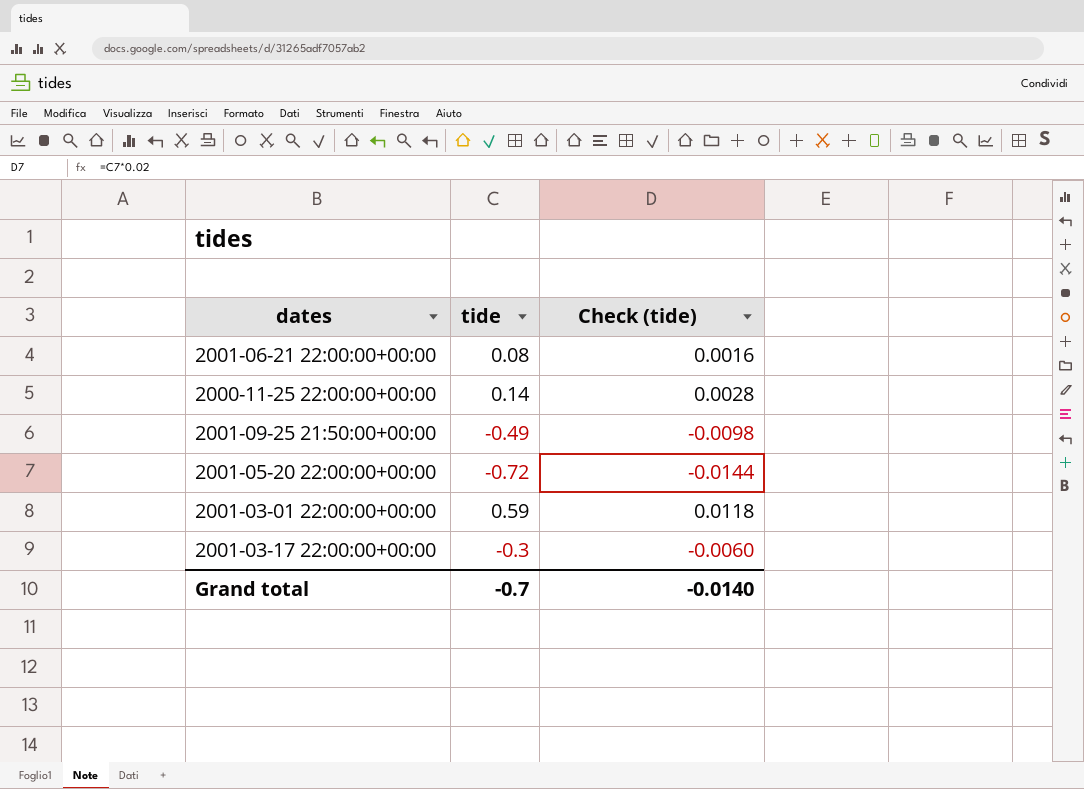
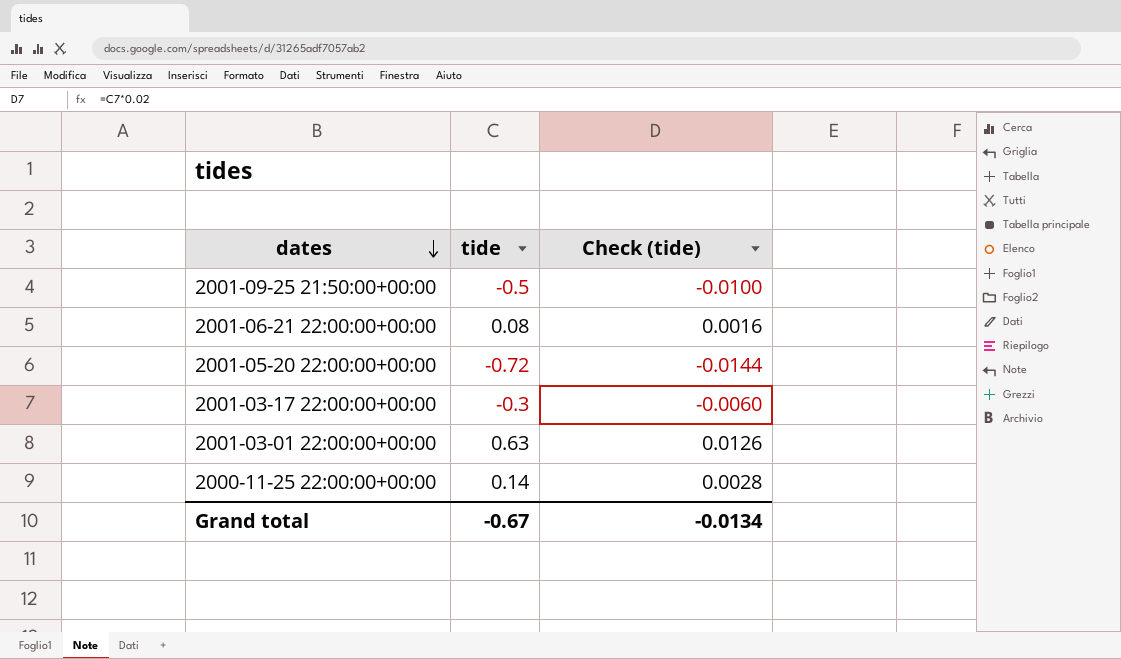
row order: none -> dates descending
2001-09-25 21:50:00+00:00 | tide: -0.49 -> -0.5
2001-09-25 21:50:00+00:00 | Check (tide): -0.0098 -> -0.0100
2001-03-01 22:00:00+00:00 | tide: 0.59 -> 0.63
2001-03-01 22:00:00+00:00 | Check (tide): 0.0118 -> 0.0126
Grand total | tide: -0.7 -> -0.67
Grand total | Check (tide): -0.0140 -> -0.0134

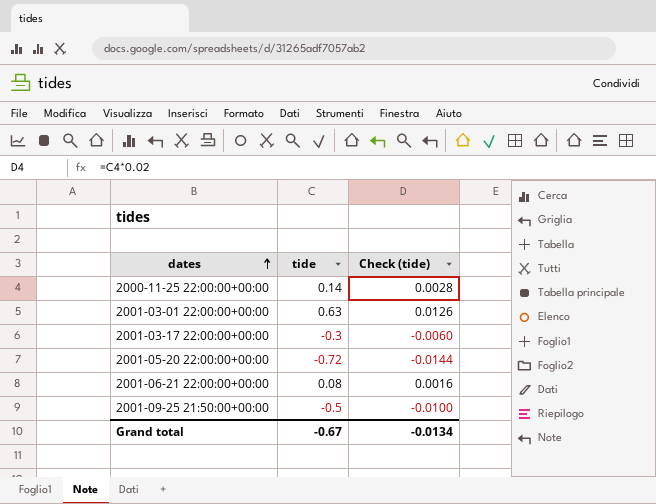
row order: dates descending -> dates ascending

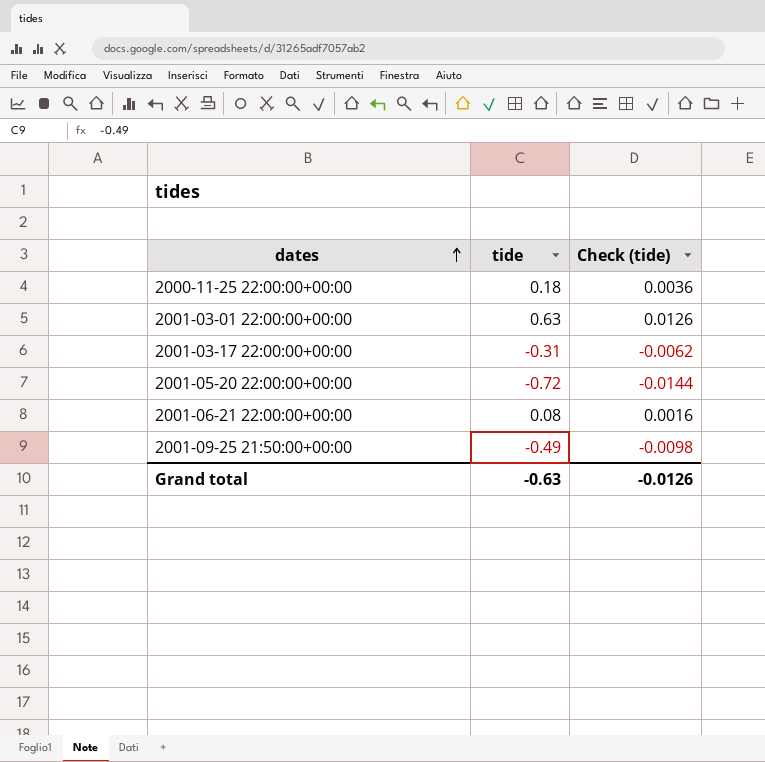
2000-11-25 22:00:00+00:00 | tide: 0.14 -> 0.18
2000-11-25 22:00:00+00:00 | Check (tide): 0.0028 -> 0.0036
2001-03-17 22:00:00+00:00 | tide: -0.3 -> -0.31
2001-03-17 22:00:00+00:00 | Check (tide): -0.0060 -> -0.0062
2001-09-25 21:50:00+00:00 | tide: -0.5 -> -0.49
2001-09-25 21:50:00+00:00 | Check (tide): -0.0100 -> -0.0098
Grand total | tide: -0.67 -> -0.63
Grand total | Check (tide): -0.0134 -> -0.0126

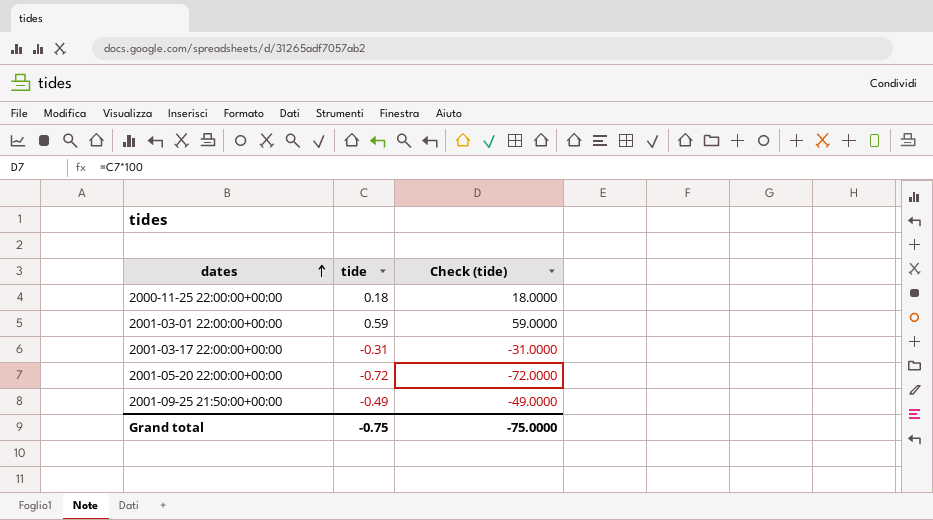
column Check (tide) | formula: [tide] * 0.02 -> [tide] * 100
row 2001-06-21 22:00:00+00:00: 0.08 | 0.0016 -> none
2001-03-01 22:00:00+00:00 | tide: 0.63 -> 0.59
Grand total | tide: -0.63 -> -0.75
Grand total | Check (tide): -0.0126 -> -75.0000

